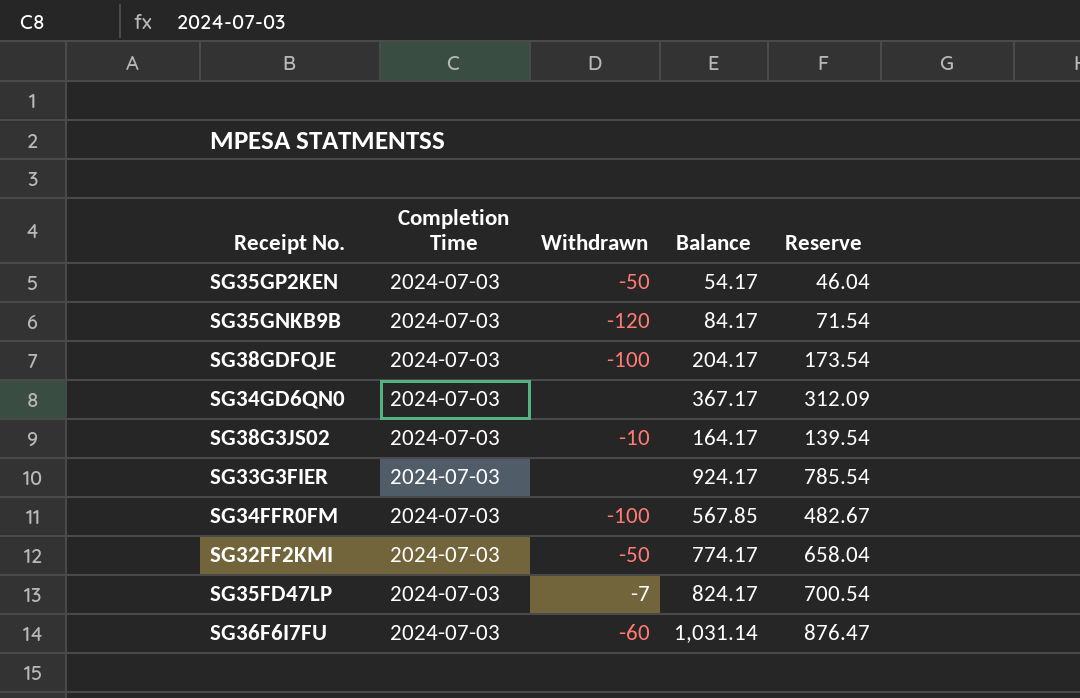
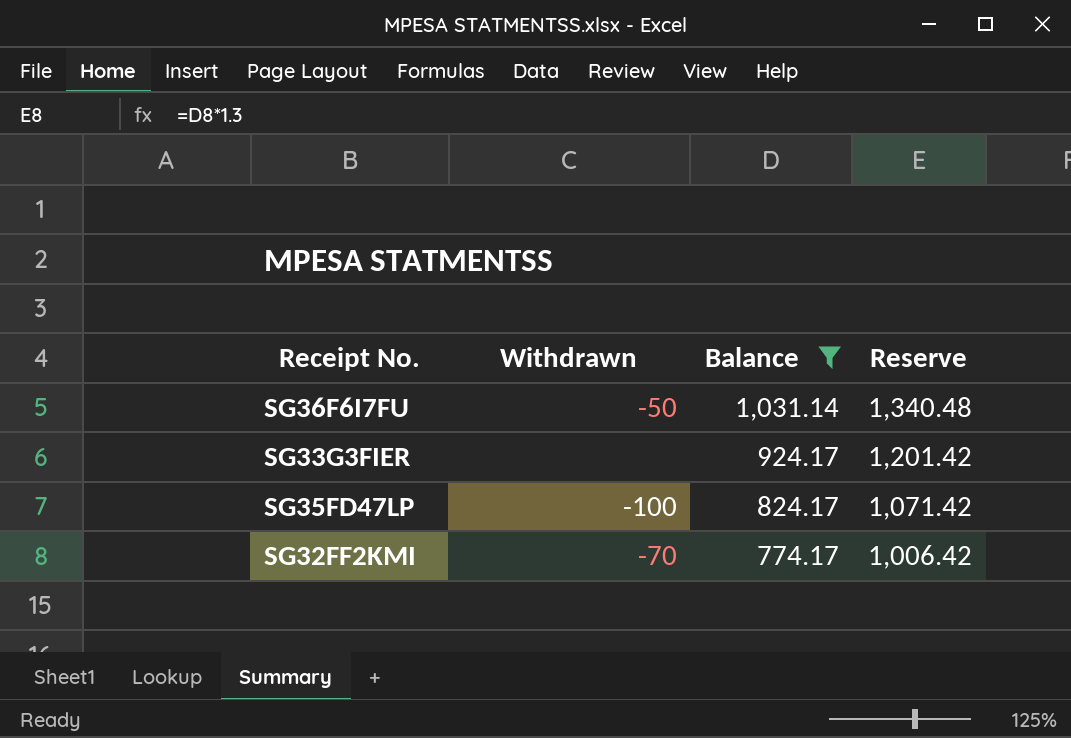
filter: none -> Balance >= 774.17
row order: none -> Balance descending
column Completion Time | position: 2 -> none
column Reserve | formula: [Balance] * 0.85 -> [Balance] * 1.3
SG36F6I7FU | Withdrawn: -60 -> -50
SG35FD47LP | Withdrawn: -7 -> -100
SG32FF2KMI | Withdrawn: -50 -> -70

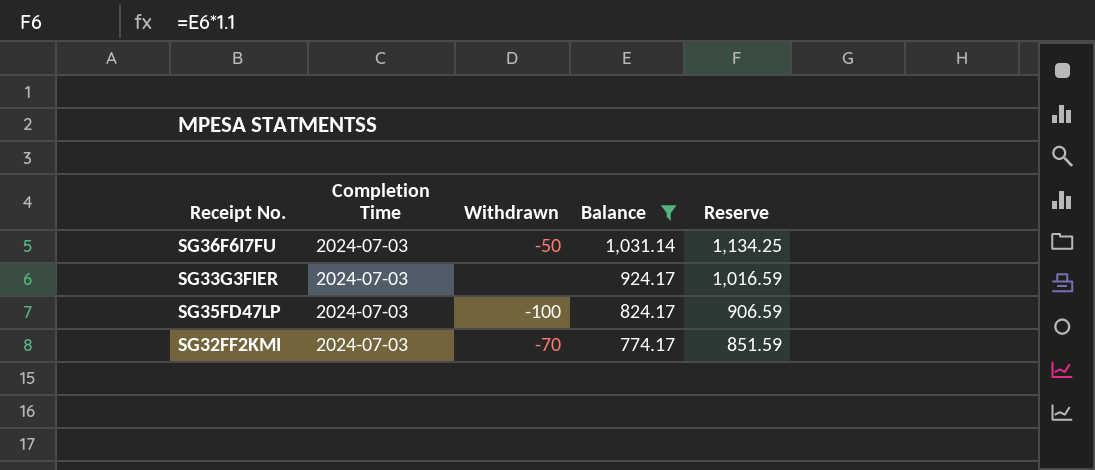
column Completion Time | position: none -> 2
column Reserve | formula: [Balance] * 1.3 -> [Balance] * 1.1

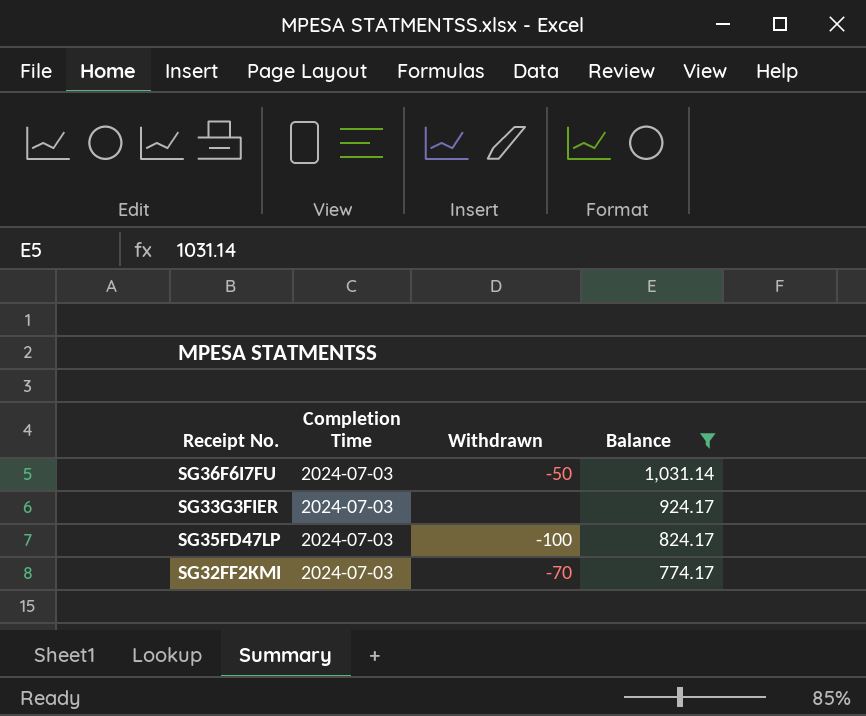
column Reserve | formula: [Balance] * 1.1 -> none

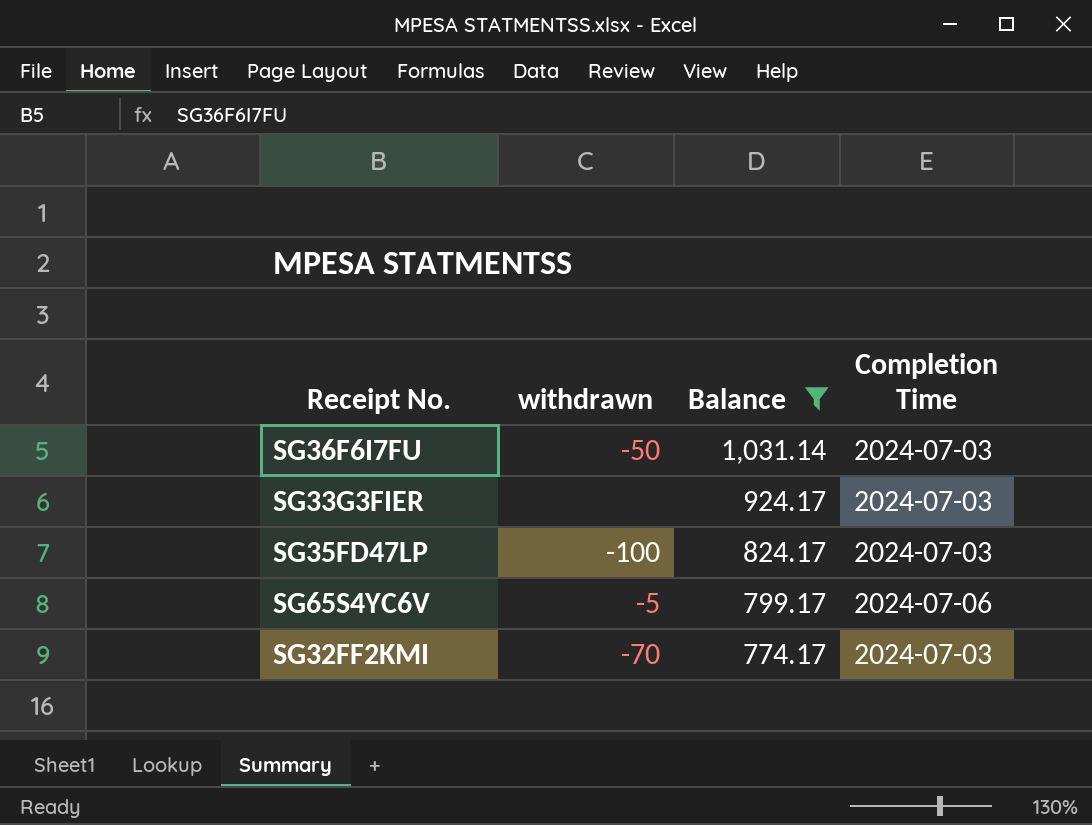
column name: Withdrawn -> withdrawn
column Completion Time | position: 2 -> 4
row SG65S4YC6V: none -> -5 | 799.17 | 2024-07-06

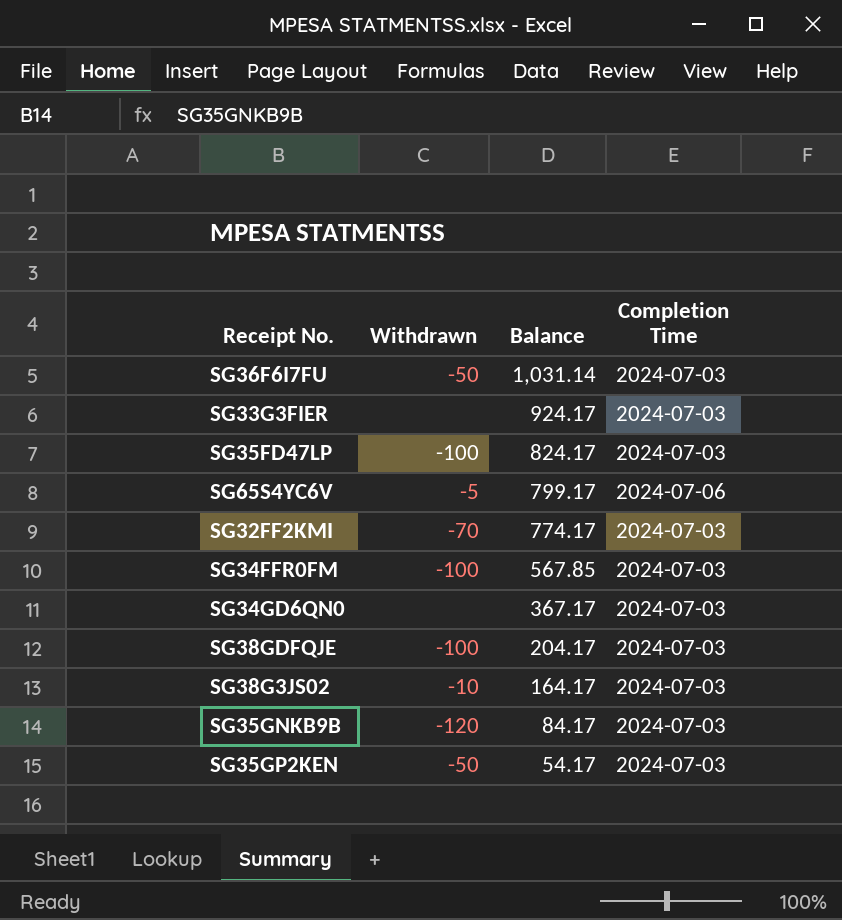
filter: Balance >= 774.17 -> none
column name: withdrawn -> Withdrawn

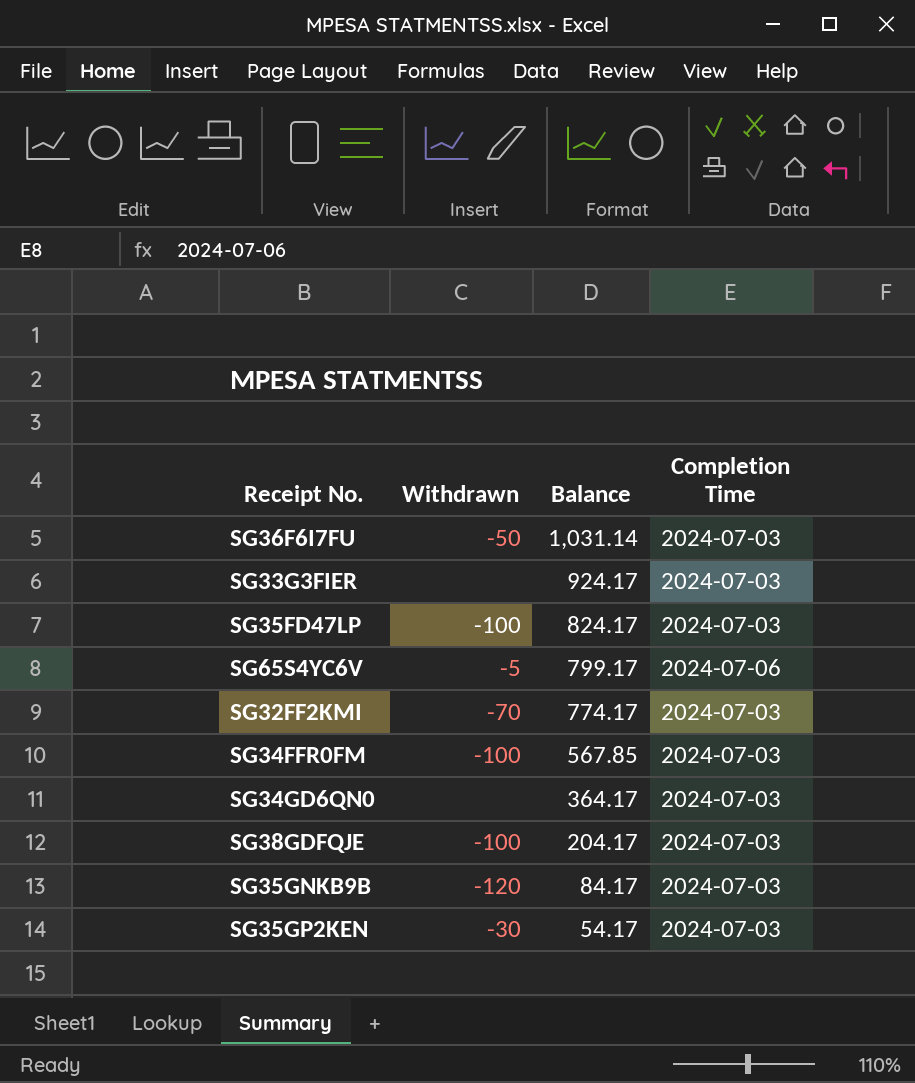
row SG38G3JS02: -10 | 164.17 | 2024-07-03 -> none
SG34GD6QN0 | Balance: 367.17 -> 364.17
SG35GP2KEN | Withdrawn: -50 -> -30

